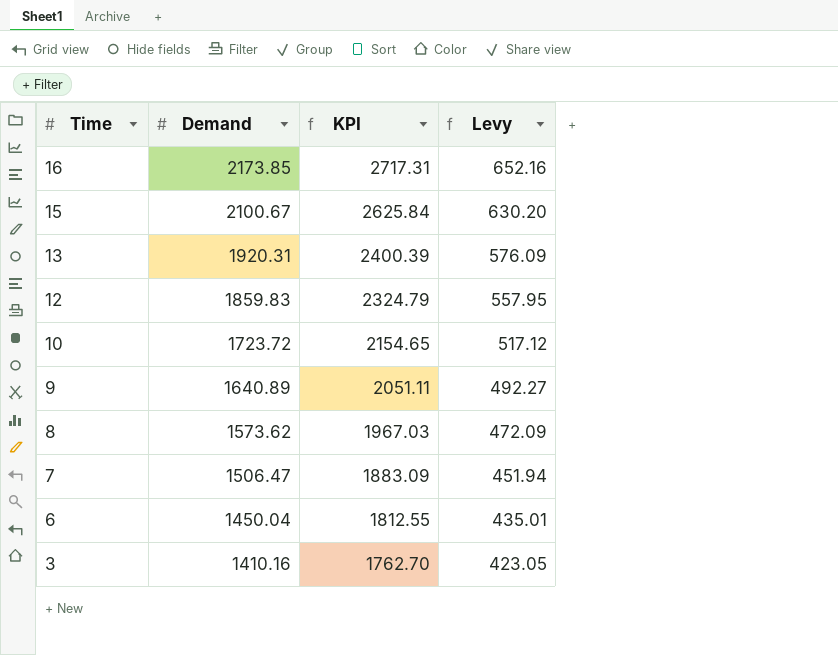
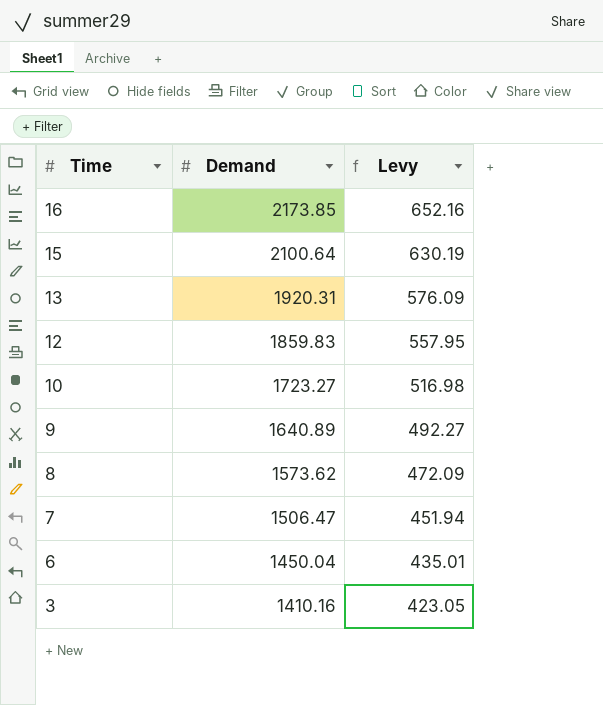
column KPI | formula: [Demand] * 1.25 -> none
15 | Demand: 2100.67 -> 2100.64
15 | Levy: 630.20 -> 630.19
10 | Demand: 1723.72 -> 1723.27
10 | Levy: 517.12 -> 516.98

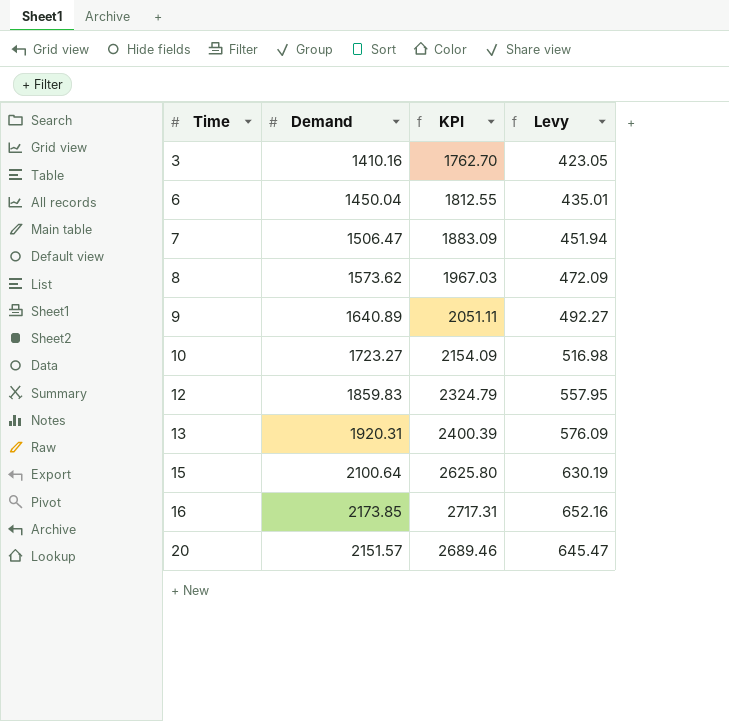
row order: Time descending -> Time ascending
column KPI | formula: none -> [Demand] * 1.25
row 20: none -> 2151.57 | 2689.46 | 645.47

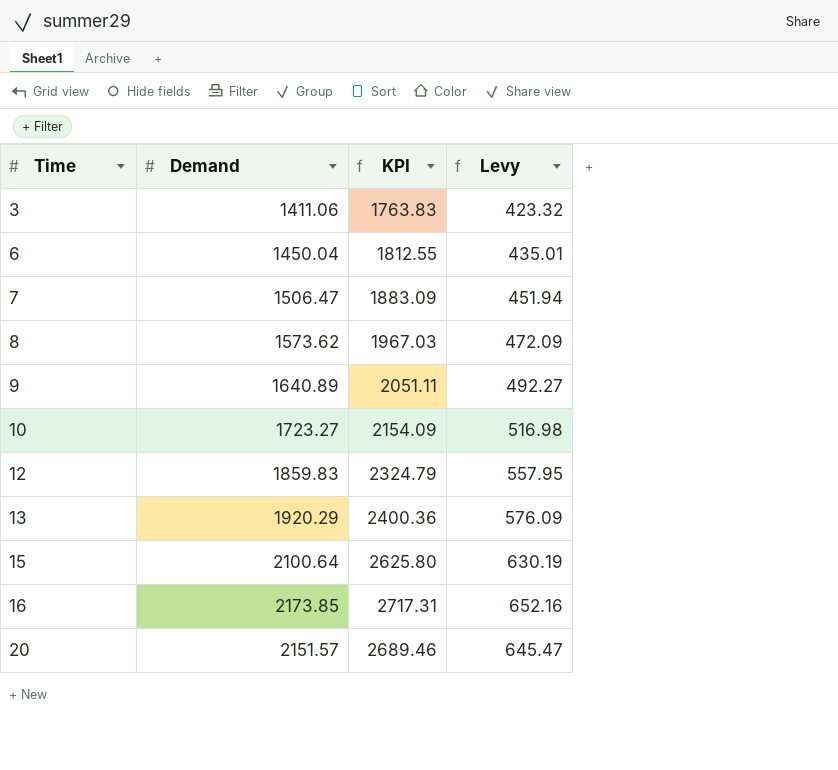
3 | Demand: 1410.16 -> 1411.06
3 | KPI: 1762.70 -> 1763.83
3 | Levy: 423.05 -> 423.32
13 | Demand: 1920.31 -> 1920.29
13 | KPI: 2400.39 -> 2400.36

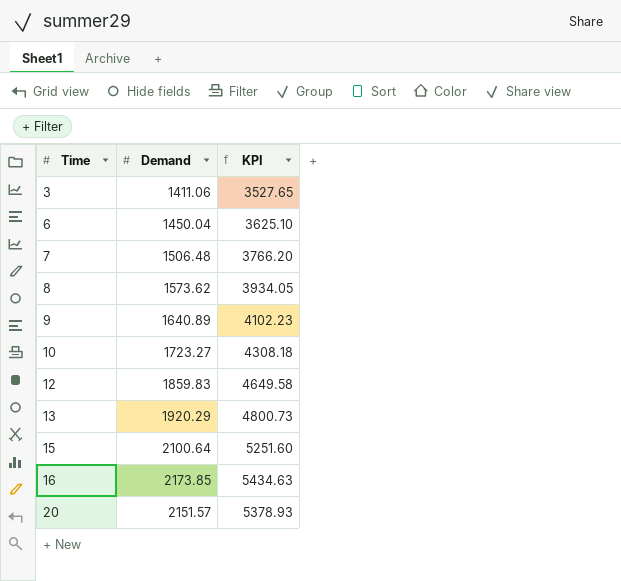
column Levy | formula: [Demand] * 0.3 -> none
column KPI | formula: [Demand] * 1.25 -> [Demand] * 2.5
7 | Demand: 1506.47 -> 1506.48

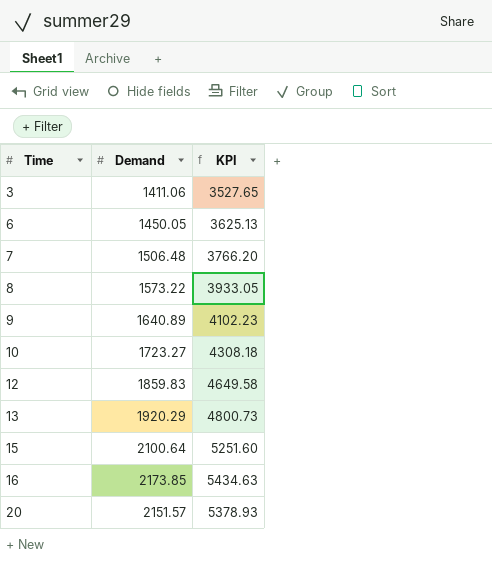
6 | Demand: 1450.04 -> 1450.05
6 | KPI: 3625.10 -> 3625.13
8 | Demand: 1573.62 -> 1573.22
8 | KPI: 3934.05 -> 3933.05

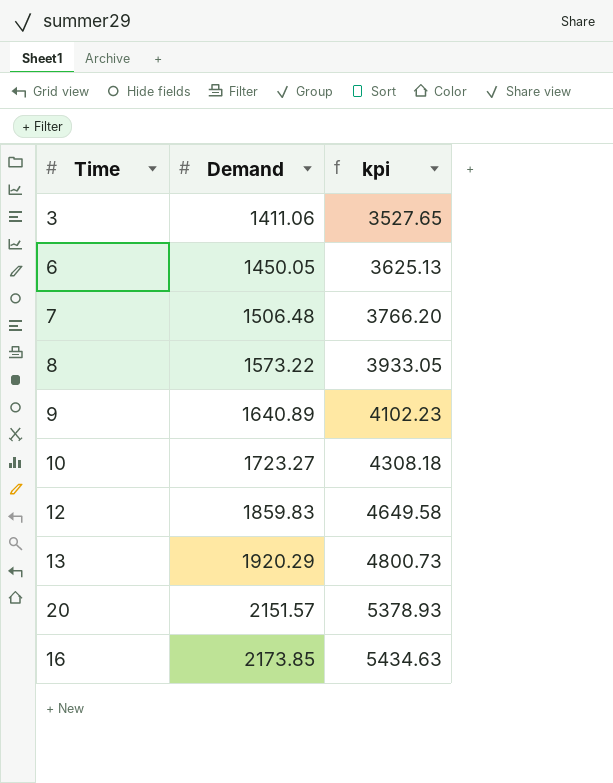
row order: Time ascending -> Demand ascending
column name: KPI -> kpi
row 15: 2100.64 | 5251.60 -> none

